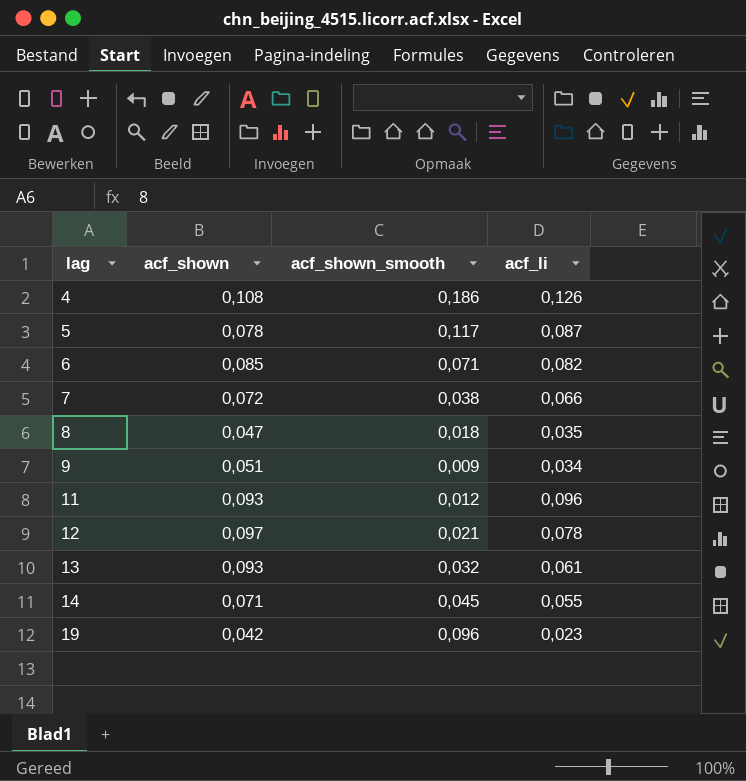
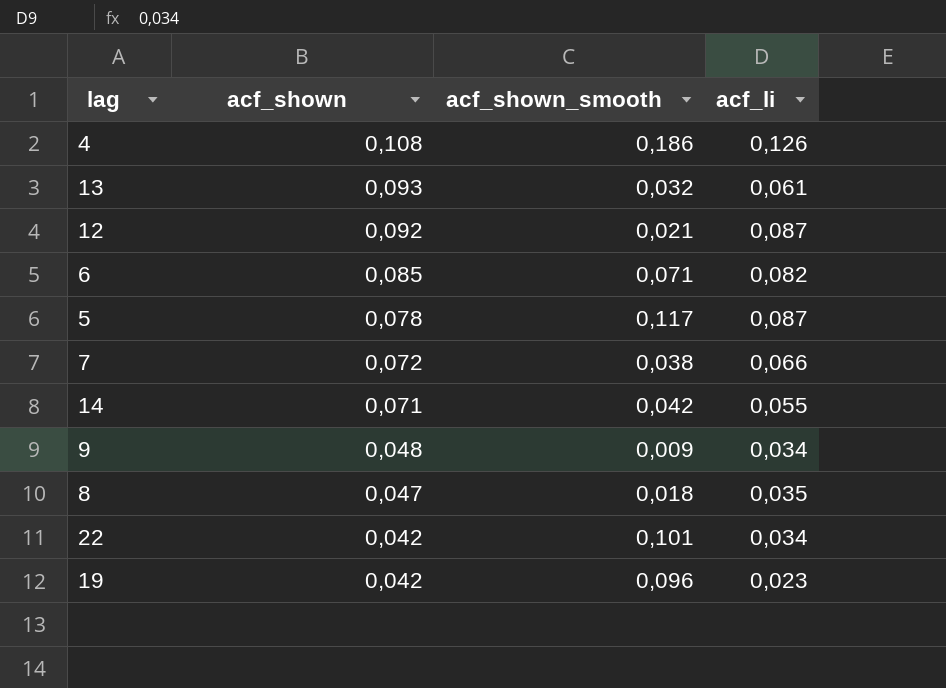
row order: lag ascending -> acf_shown descending
row 11: 0,093 | 0,012 | 0,096 -> none
12 | acf_shown: 0,097 -> 0,092
12 | acf_li: 0,078 -> 0,087
14 | acf_shown_smooth: 0,045 -> 0,042
9 | acf_shown: 0,051 -> 0,048
row 22: none -> 0,042 | 0,101 | 0,034

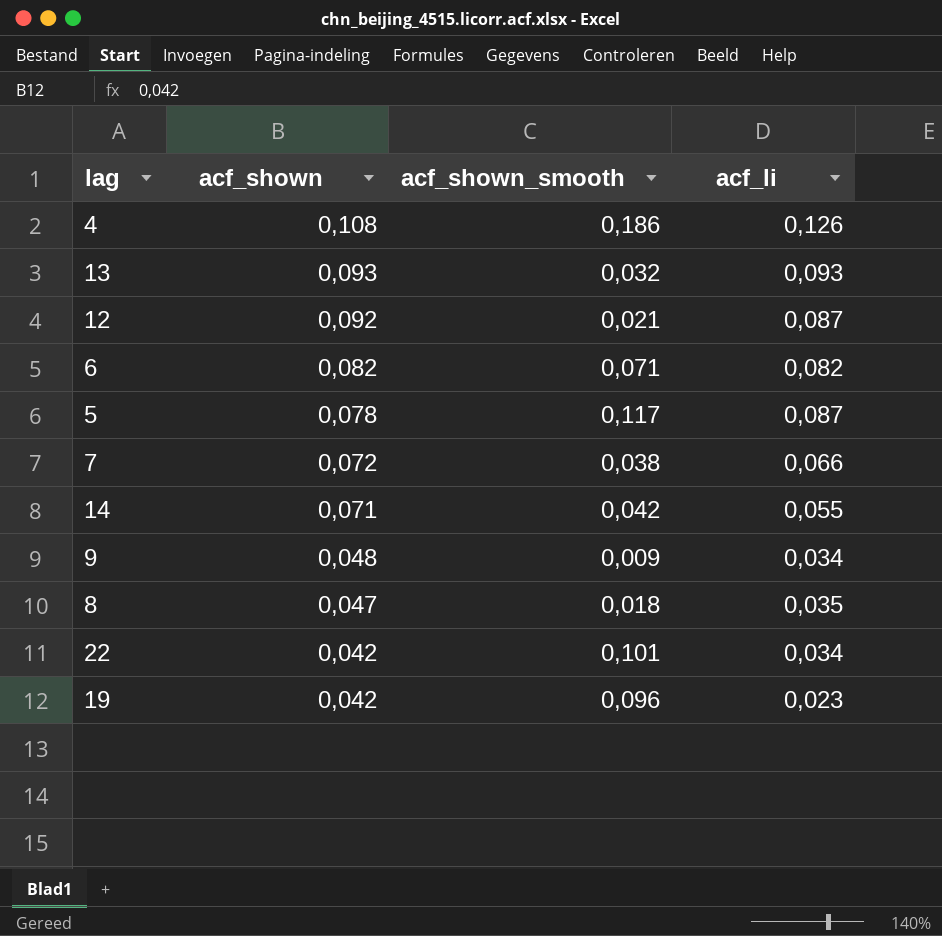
13 | acf_li: 0,061 -> 0,093
6 | acf_shown: 0,085 -> 0,082

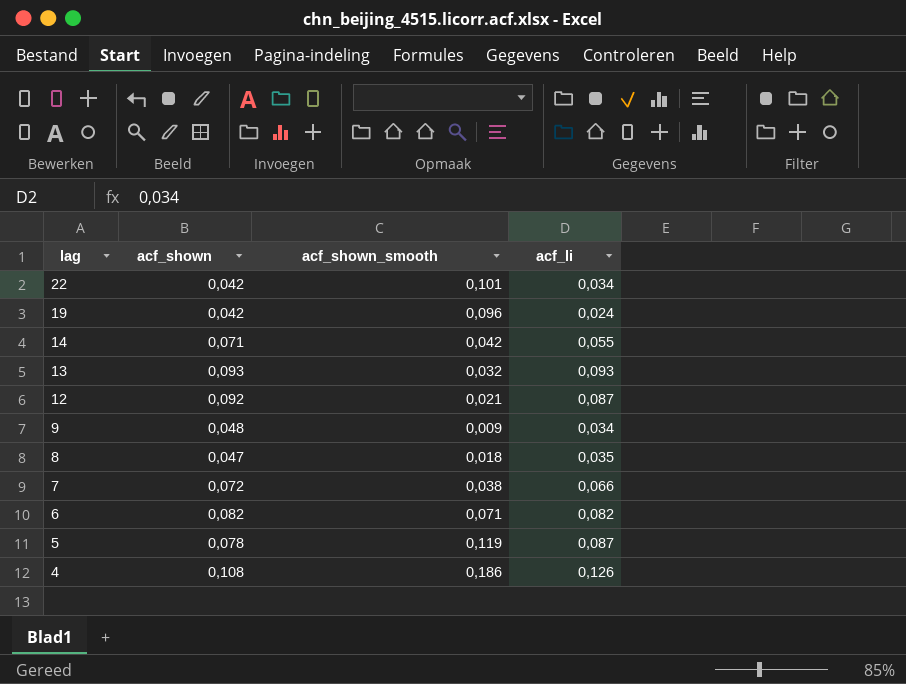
row order: acf_shown descending -> lag descending
19 | acf_li: 0,023 -> 0,024
5 | acf_shown_smooth: 0,117 -> 0,119

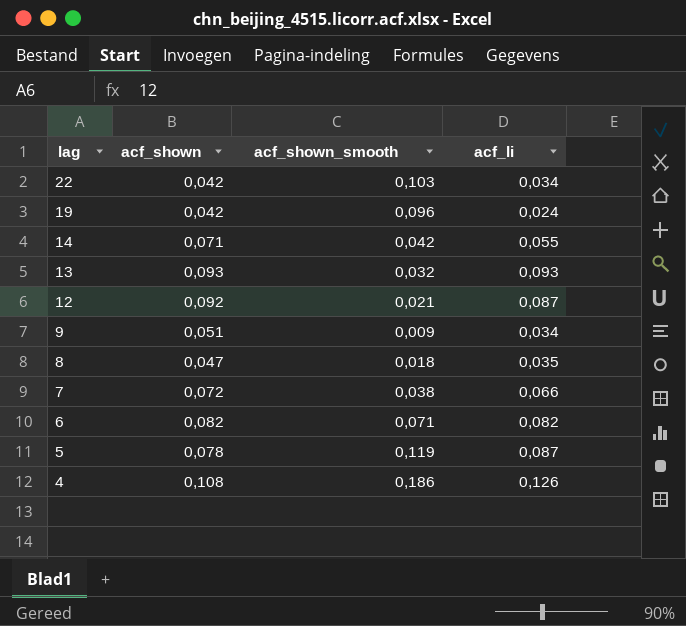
22 | acf_shown_smooth: 0,101 -> 0,103
9 | acf_shown: 0,048 -> 0,051

